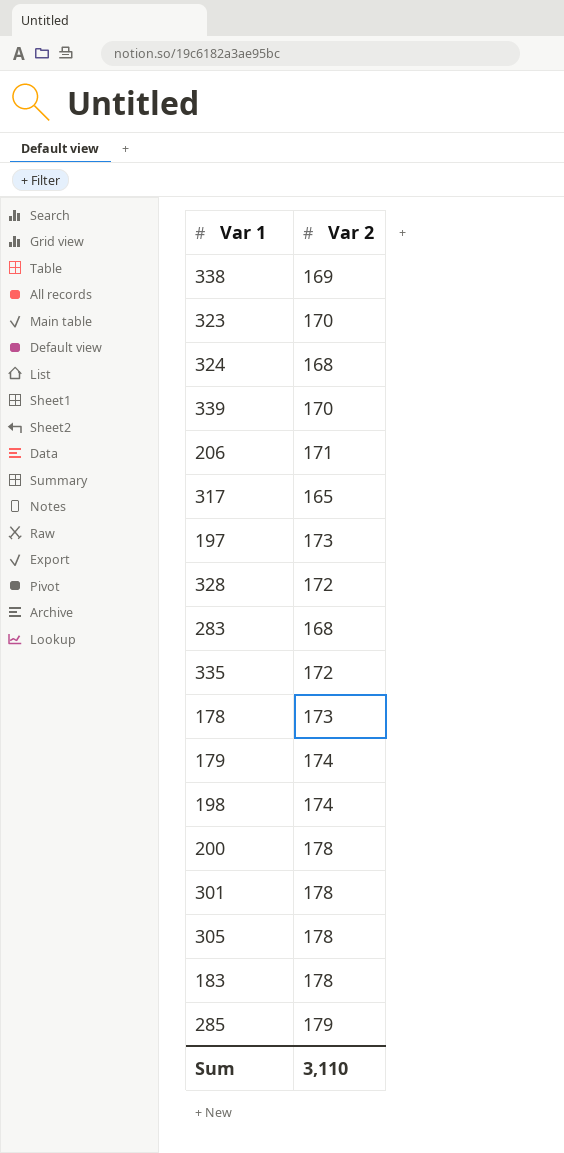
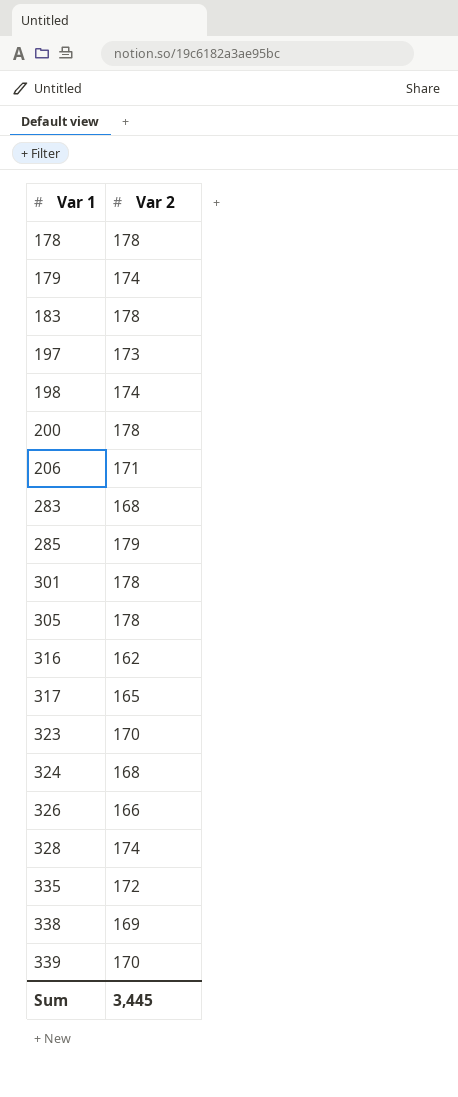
row order: none -> Var 1 ascending
178 | Var 2: 173 -> 178
row 316: none -> 162
row 326: none -> 166
328 | Var 2: 172 -> 174
Sum | Var 2: 3,110 -> 3,445

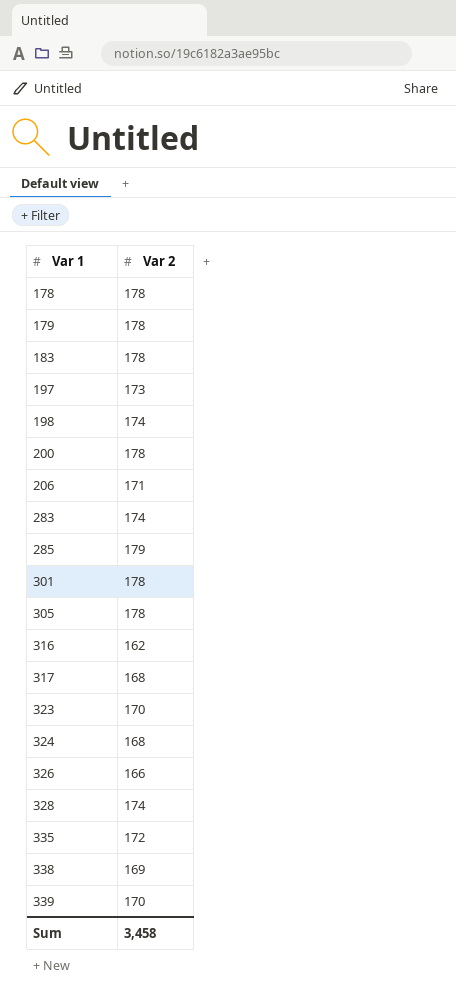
179 | Var 2: 174 -> 178
283 | Var 2: 168 -> 174
317 | Var 2: 165 -> 168
Sum | Var 2: 3,445 -> 3,458

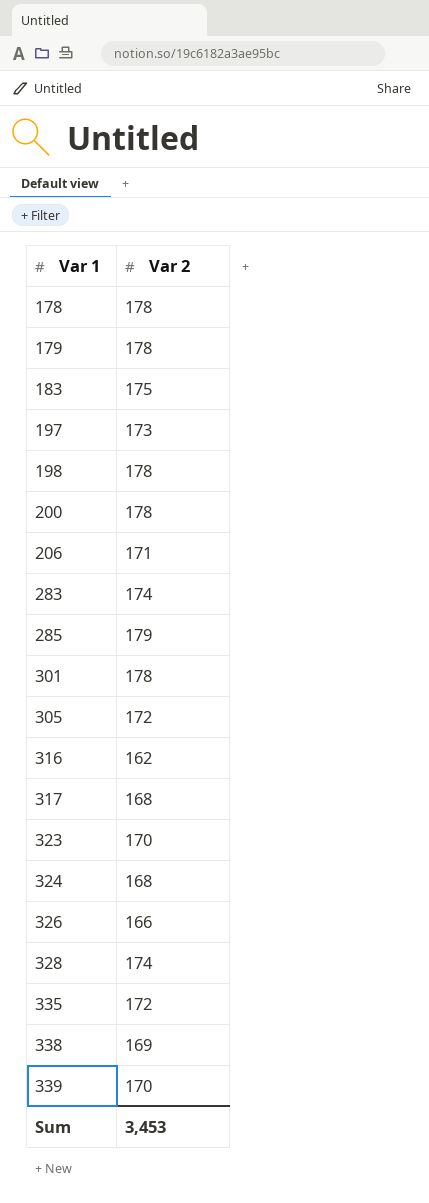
183 | Var 2: 178 -> 175
198 | Var 2: 174 -> 178
305 | Var 2: 178 -> 172
Sum | Var 2: 3,458 -> 3,453

